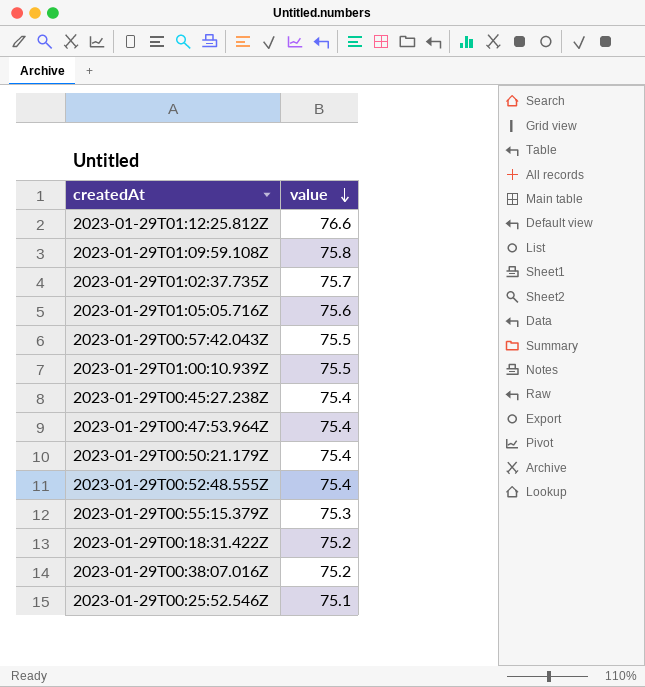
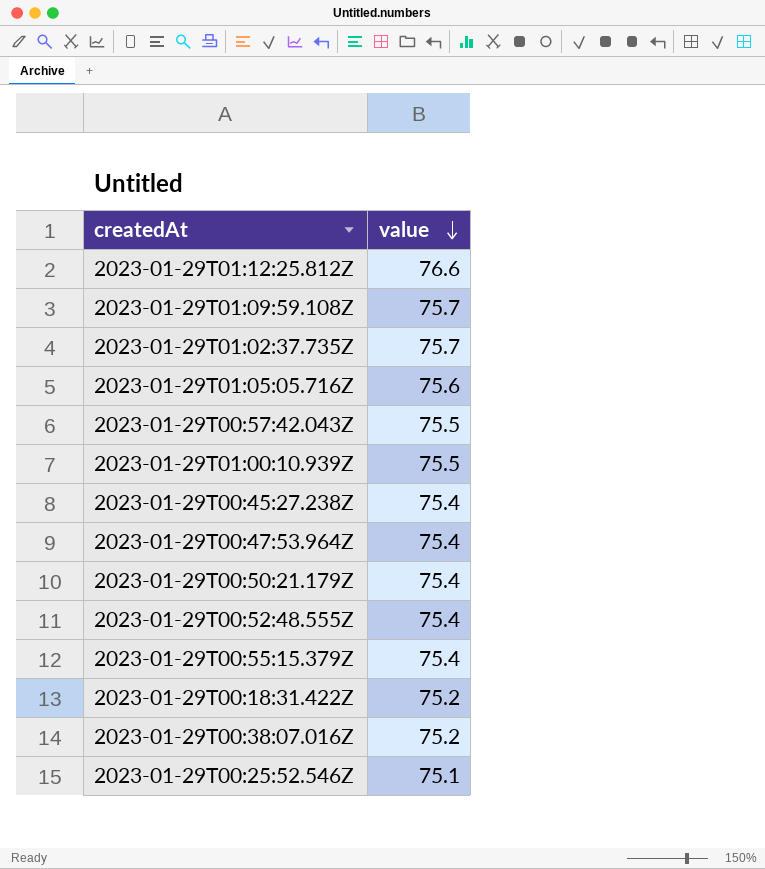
2023-01-29T01:09:59.108Z | value: 75.8 -> 75.7
2023-01-29T00:55:15.379Z | value: 75.3 -> 75.4

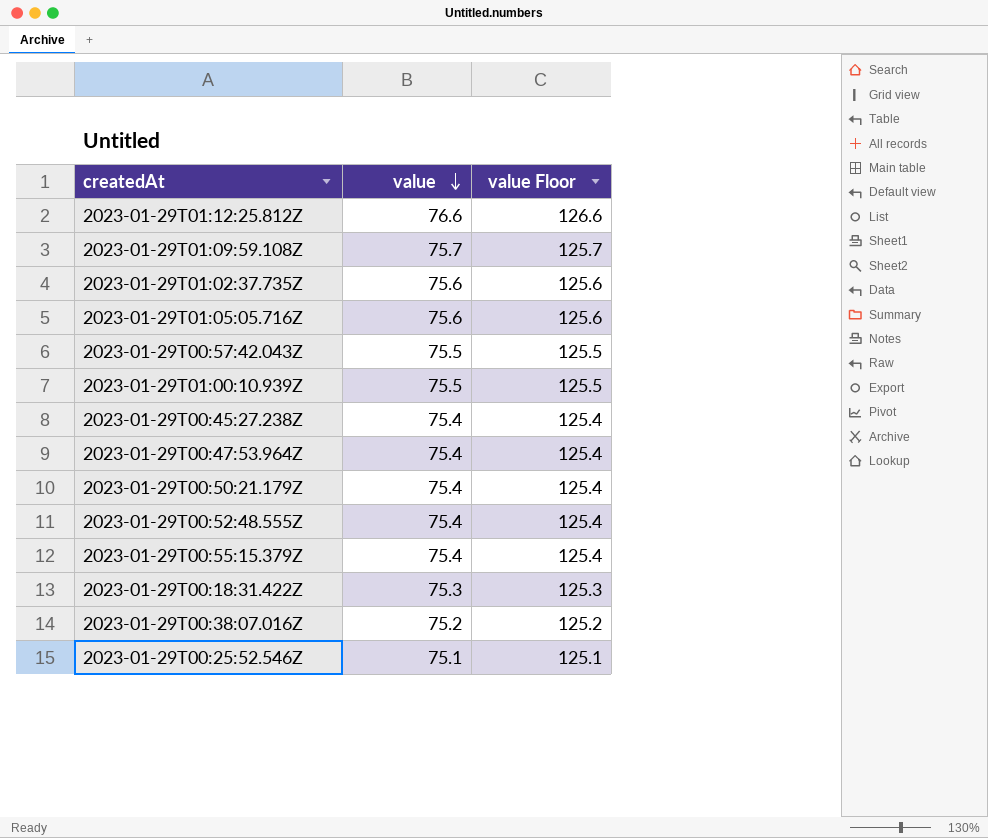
column value Floor | formula: none -> [value] + 50
2023-01-29T01:02:37.735Z | value: 75.7 -> 75.6
2023-01-29T00:18:31.422Z | value: 75.2 -> 75.3

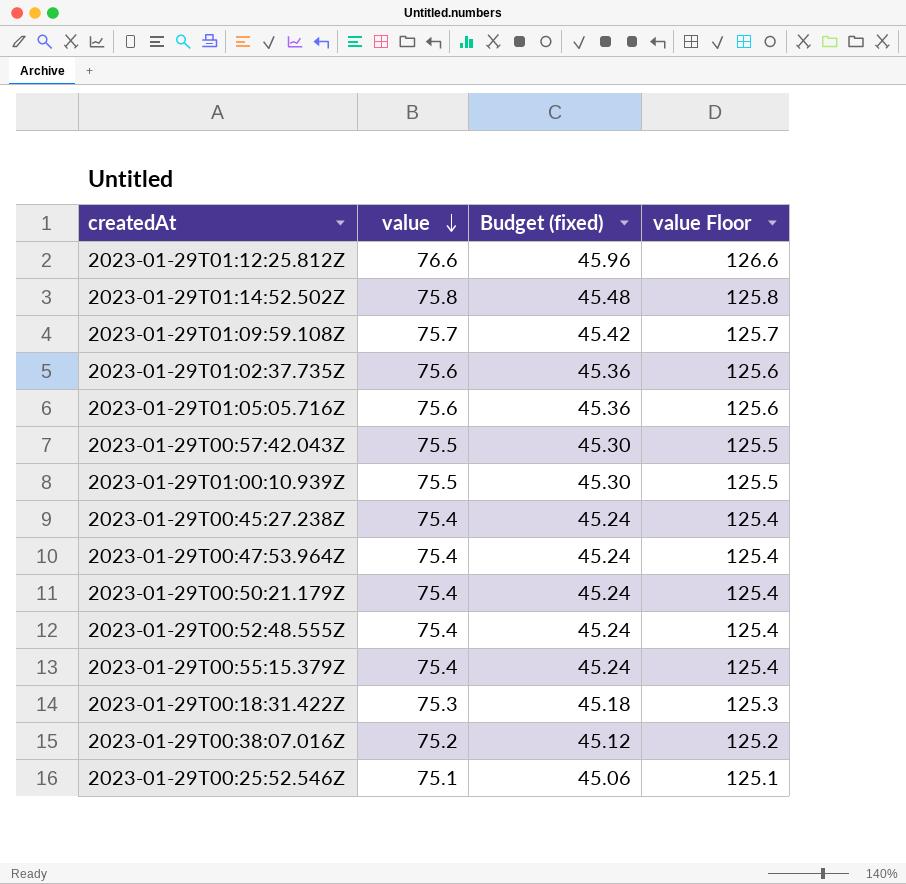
column Budget (fixed) | formula: none -> [value] * 0.6
row 2023-01-29T01:14:52.502Z: none -> 75.8 | 45.48 | 125.8

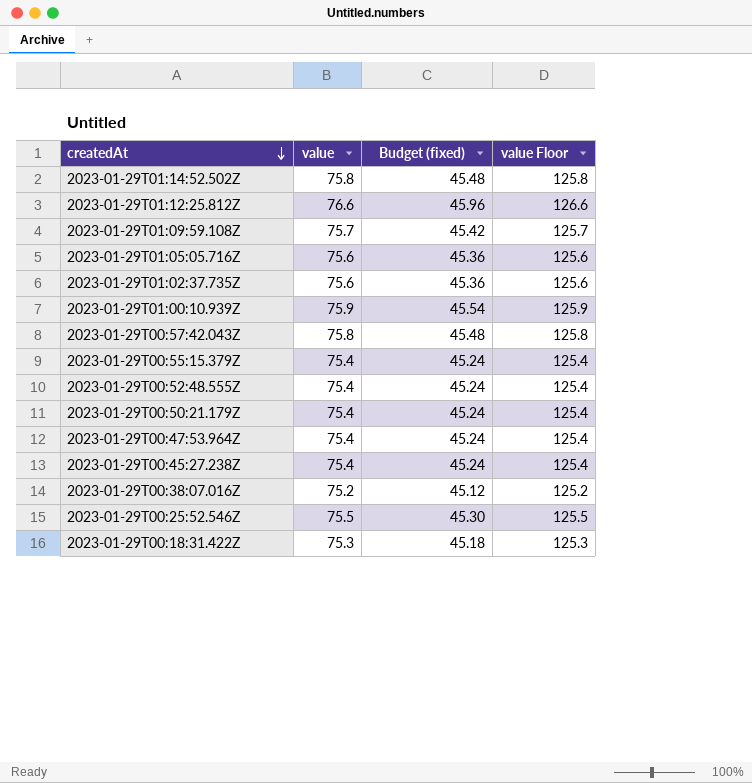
row order: value descending -> createdAt descending
2023-01-29T01:00:10.939Z | value: 75.5 -> 75.9
2023-01-29T01:00:10.939Z | Budget (fixed): 45.30 -> 45.54
2023-01-29T01:00:10.939Z | value Floor: 125.5 -> 125.9
2023-01-29T00:57:42.043Z | value: 75.5 -> 75.8
2023-01-29T00:57:42.043Z | Budget (fixed): 45.30 -> 45.48
2023-01-29T00:57:42.043Z | value Floor: 125.5 -> 125.8
2023-01-29T00:25:52.546Z | value: 75.1 -> 75.5
2023-01-29T00:25:52.546Z | Budget (fixed): 45.06 -> 45.30
2023-01-29T00:25:52.546Z | value Floor: 125.1 -> 125.5

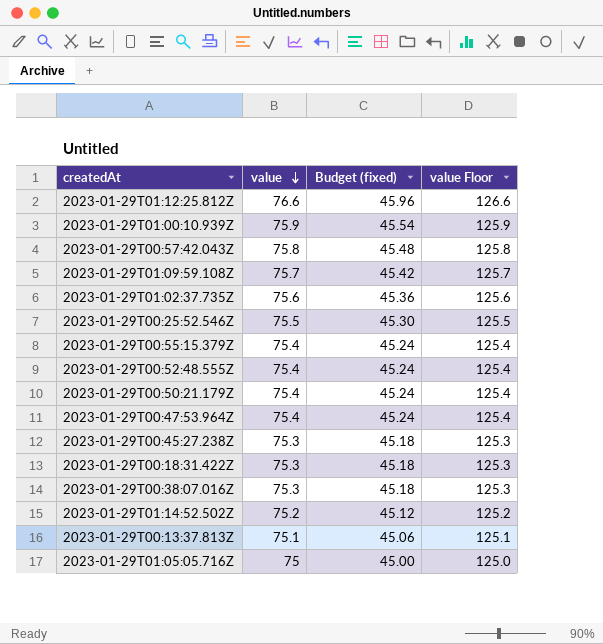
row order: createdAt descending -> value descending
2023-01-29T00:45:27.238Z | value: 75.4 -> 75.3
2023-01-29T00:45:27.238Z | Budget (fixed): 45.24 -> 45.18
2023-01-29T00:45:27.238Z | value Floor: 125.4 -> 125.3
2023-01-29T00:38:07.016Z | value: 75.2 -> 75.3
2023-01-29T00:38:07.016Z | Budget (fixed): 45.12 -> 45.18
2023-01-29T00:38:07.016Z | value Floor: 125.2 -> 125.3
2023-01-29T01:14:52.502Z | value: 75.8 -> 75.2
2023-01-29T01:14:52.502Z | Budget (fixed): 45.48 -> 45.12
2023-01-29T01:14:52.502Z | value Floor: 125.8 -> 125.2
row 2023-01-29T00:13:37.813Z: none -> 75.1 | 45.06 | 125.1
2023-01-29T01:05:05.716Z | value: 75.6 -> 75
2023-01-29T01:05:05.716Z | Budget (fixed): 45.36 -> 45.00
2023-01-29T01:05:05.716Z | value Floor: 125.6 -> 125.0

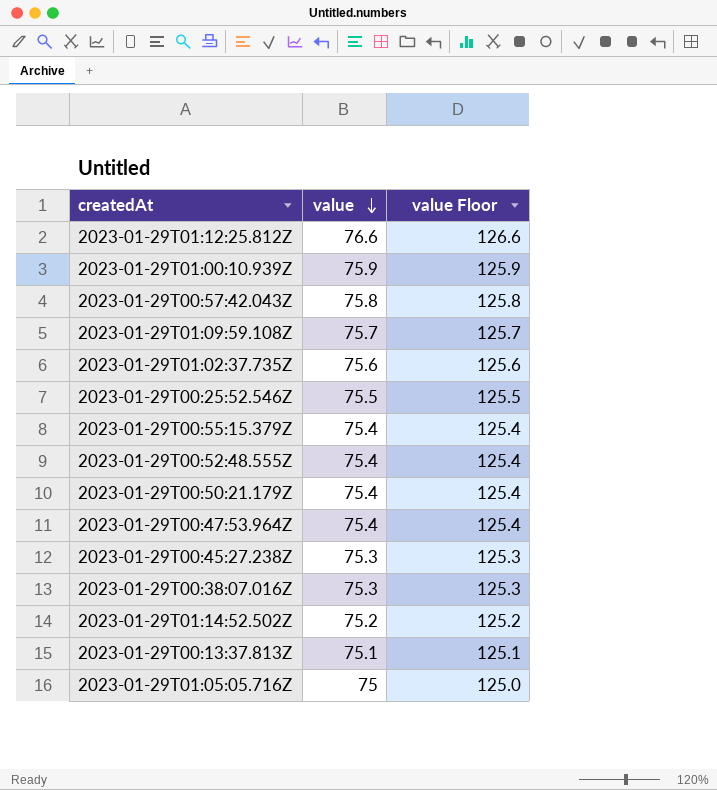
column Budget (fixed) | formula: [value] * 0.6 -> none
row 2023-01-29T00:18:31.422Z: 75.3 | 45.18 | 125.3 -> none

